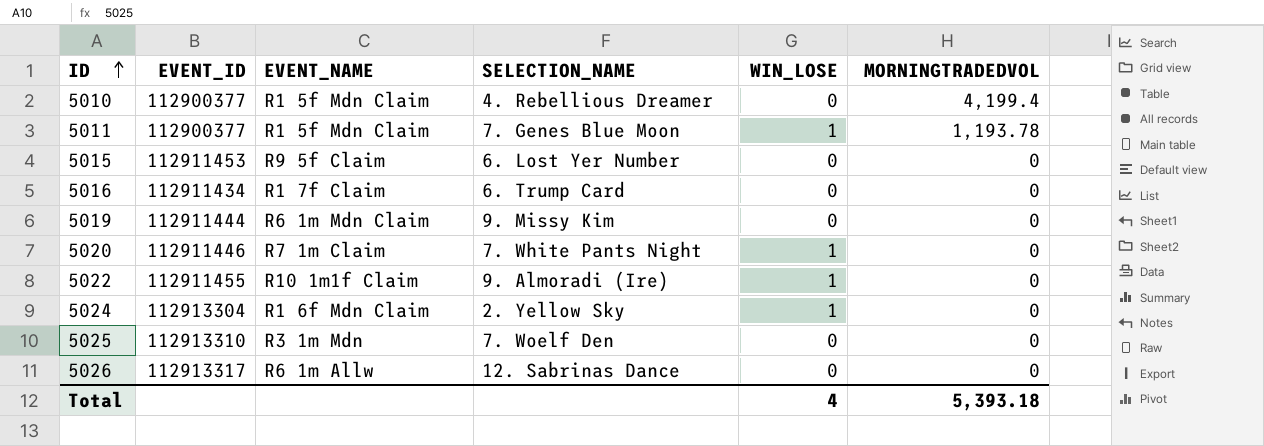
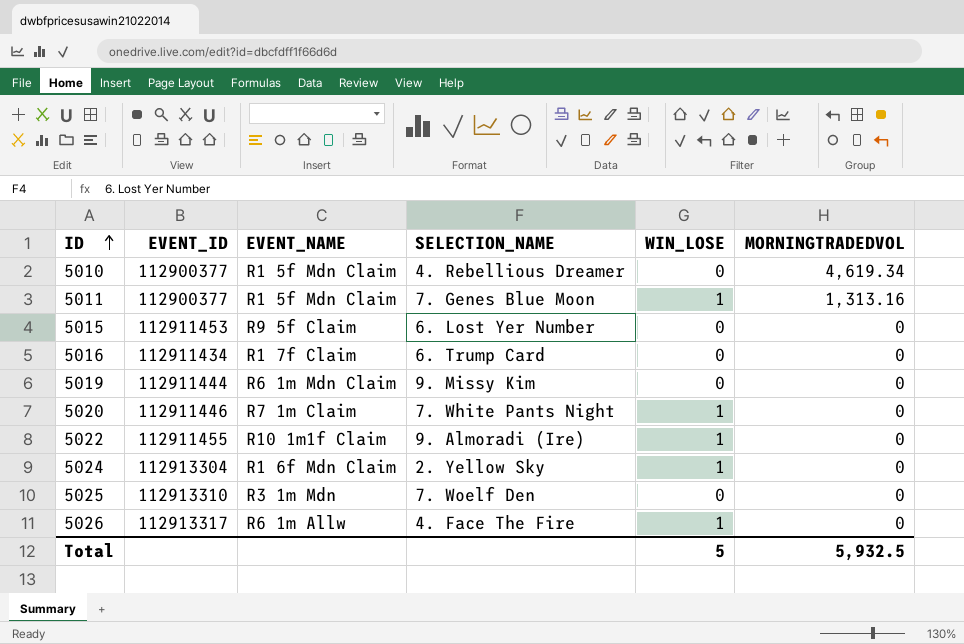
5010 | MORNINGTRADEDVOL: 4,199.4 -> 4,619.34
5011 | MORNINGTRADEDVOL: 1,193.78 -> 1,313.16
5026 | SELECTION_NAME: 12. Sabrinas Dance -> 4. Face The Fire
5026 | WIN_LOSE: 0 -> 1
Total | WIN_LOSE: 4 -> 5
Total | MORNINGTRADEDVOL: 5,393.18 -> 5,932.5

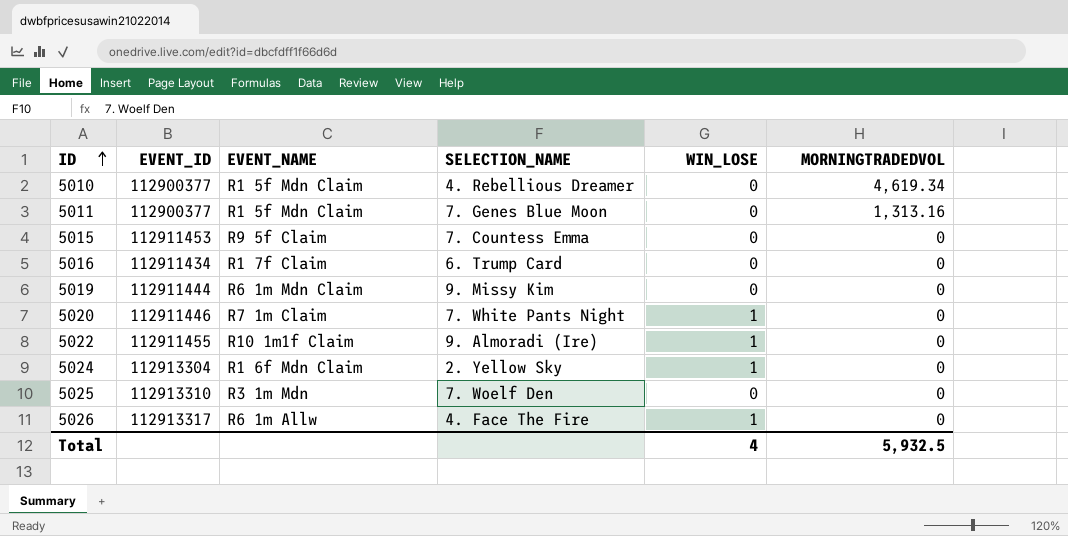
5011 | WIN_LOSE: 1 -> 0
5015 | SELECTION_NAME: 6. Lost Yer Number -> 7. Countess Emma
Total | WIN_LOSE: 5 -> 4

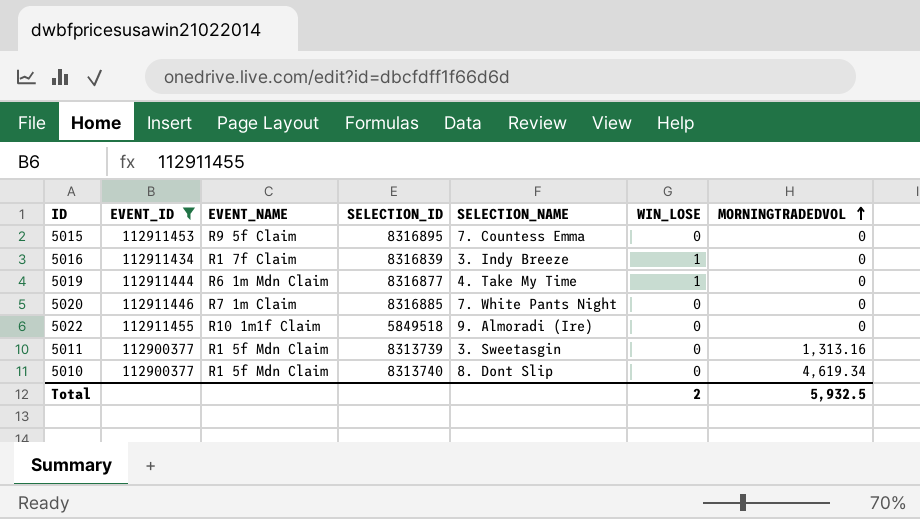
filter: none -> EVENT_ID <= 112911455
row order: ID ascending -> MORNINGTRADEDVOL ascending
column SELECTION_ID | position: none -> 4
5016 | SELECTION_NAME: 6. Trump Card -> 3. Indy Breeze
5016 | WIN_LOSE: 0 -> 1
5019 | SELECTION_NAME: 9. Missy Kim -> 4. Take My Time
5019 | WIN_LOSE: 0 -> 1
5020 | WIN_LOSE: 1 -> 0
5022 | WIN_LOSE: 1 -> 0
5011 | SELECTION_NAME: 7. Genes Blue Moon -> 3. Sweetasgin
5010 | SELECTION_NAME: 4. Rebellious Dreamer -> 8. Dont Slip
Total | WIN_LOSE: 4 -> 2

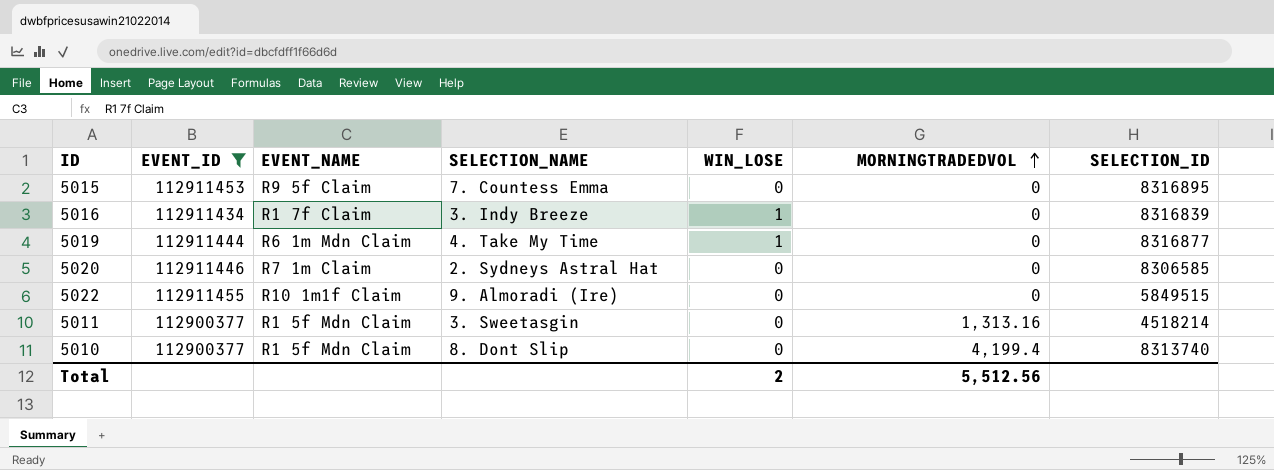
column SELECTION_ID | position: 4 -> 7
5020 | SELECTION_NAME: 7. White Pants Night -> 2. Sydneys Astral Hat
5020 | SELECTION_ID: 8316885 -> 8306585
5022 | SELECTION_ID: 5849518 -> 5849515
5011 | SELECTION_ID: 8313739 -> 4518214
5010 | MORNINGTRADEDVOL: 4,619.34 -> 4,199.4
Total | MORNINGTRADEDVOL: 5,932.5 -> 5,512.56

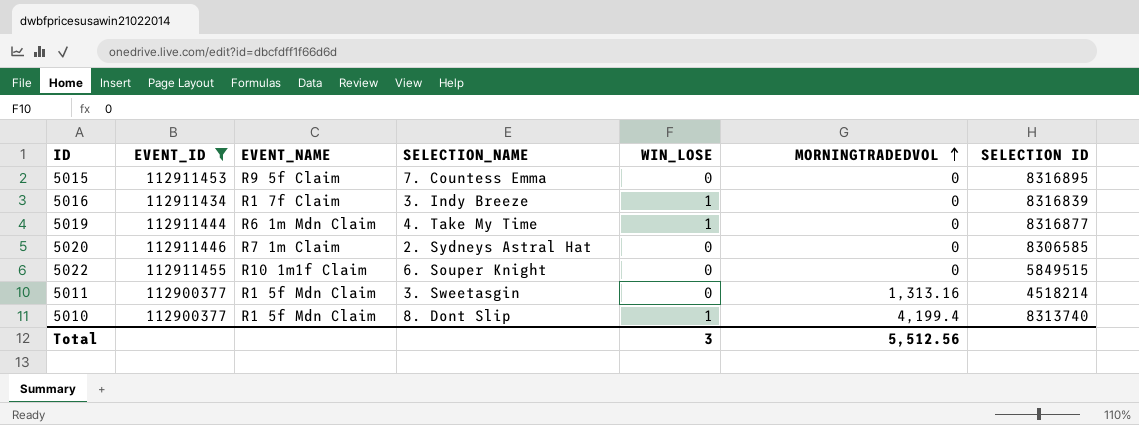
column name: SELECTION_ID -> SELECTION ID
5022 | SELECTION_NAME: 9. Almoradi (Ire) -> 6. Souper Knight
5010 | WIN_LOSE: 0 -> 1
Total | WIN_LOSE: 2 -> 3

